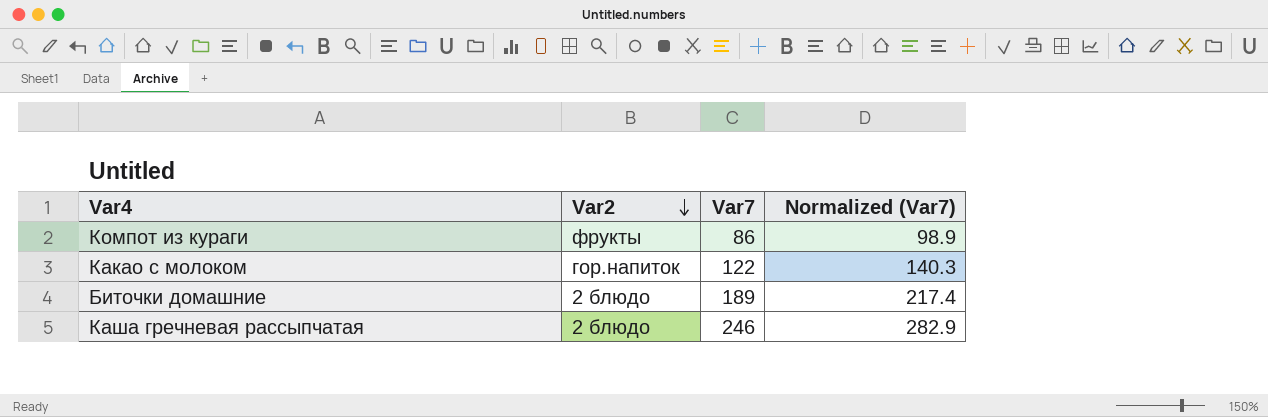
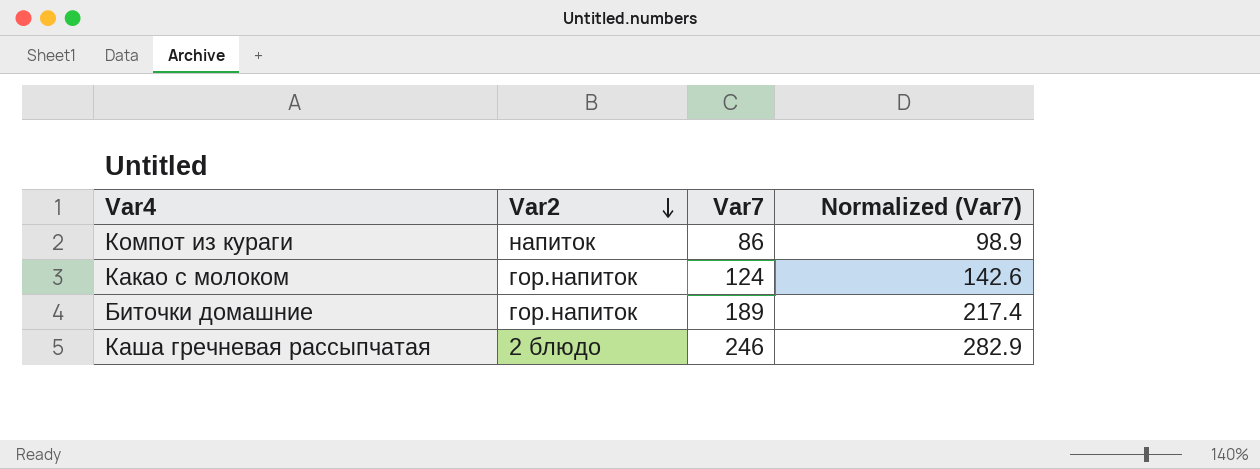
Компот из кураги | Var2: фрукты -> напиток
Какао с молоком | Var7: 122 -> 124
Какао с молоком | Normalized (Var7): 140.3 -> 142.6
Биточки домашние | Var2: 2 блюдо -> гор.напиток

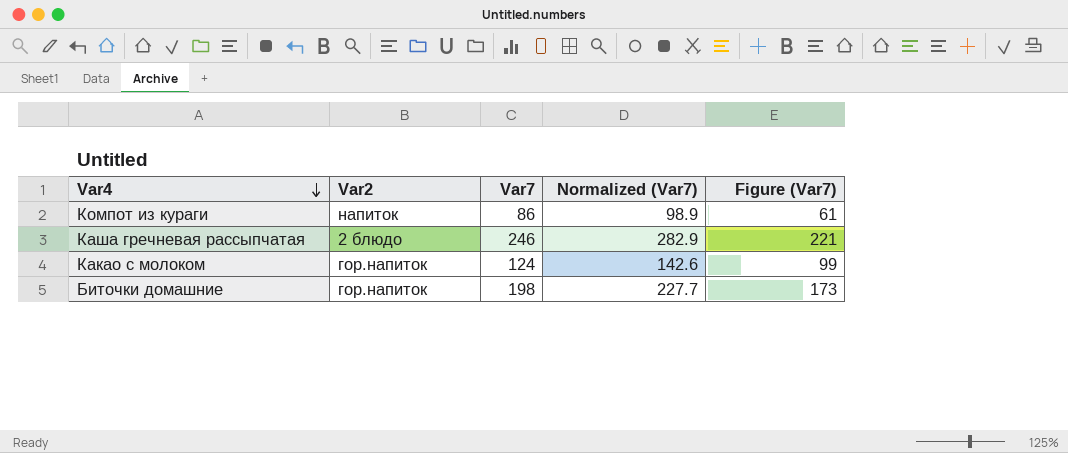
row order: Var2 descending -> Var4 descending
column Figure (Var7) | formula: none -> [Var7] - 25
Биточки домашние | Var7: 189 -> 198
Биточки домашние | Normalized (Var7): 217.4 -> 227.7

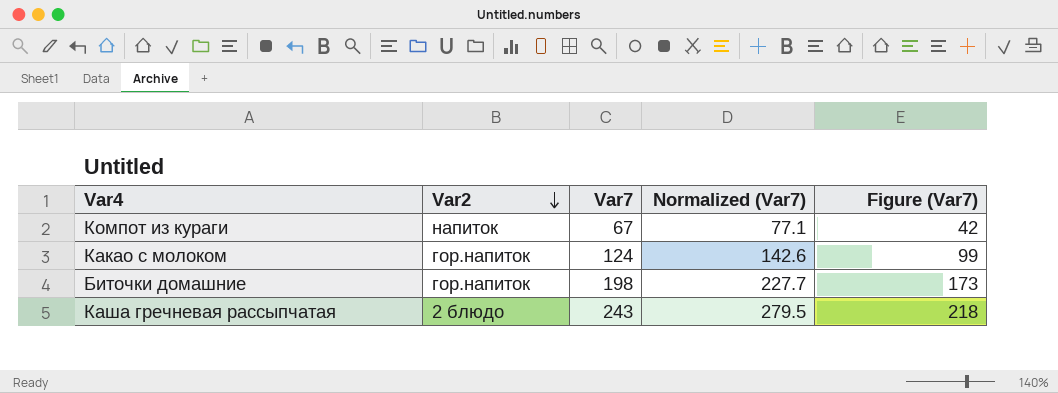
row order: Var4 descending -> Var2 descending
Компот из кураги | Var7: 86 -> 67
Компот из кураги | Normalized (Var7): 98.9 -> 77.1
Компот из кураги | Figure (Var7): 61 -> 42
Каша гречневая рассыпчатая | Var7: 246 -> 243
Каша гречневая рассыпчатая | Normalized (Var7): 282.9 -> 279.5
Каша гречневая рассыпчатая | Figure (Var7): 221 -> 218

